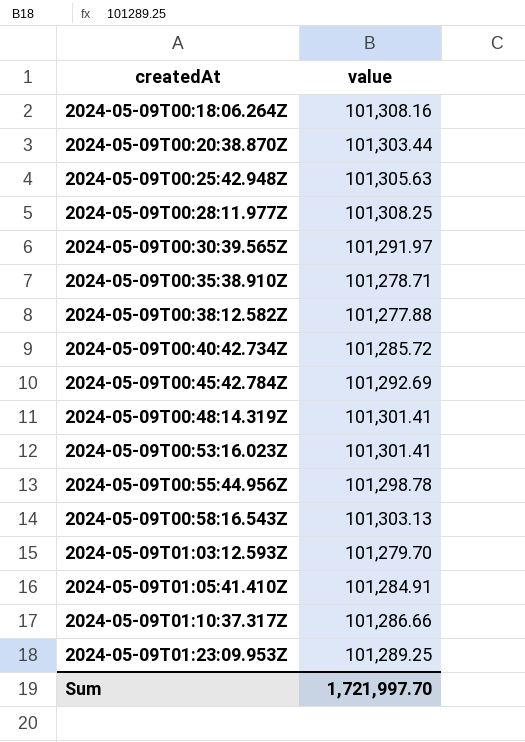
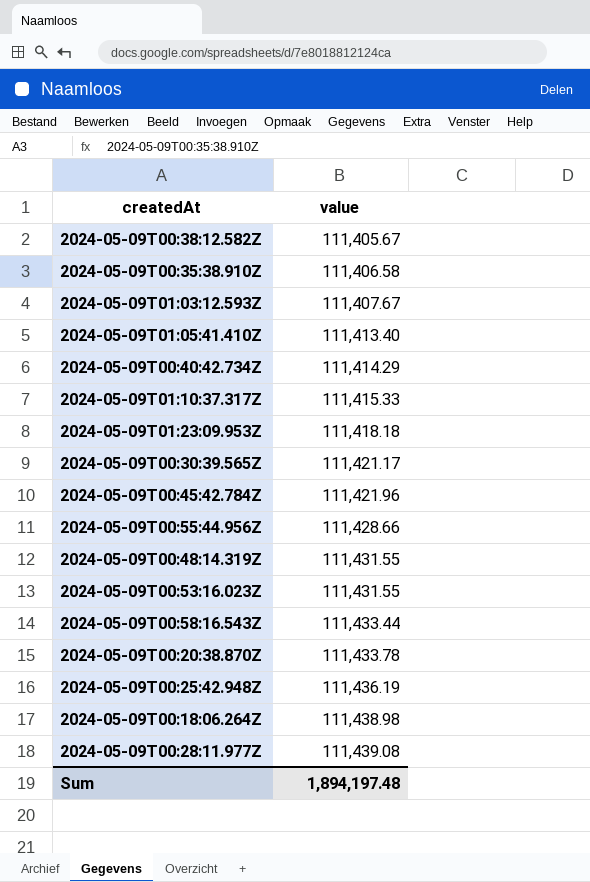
row order: createdAt ascending -> value ascending
2024-05-09T00:38:12.582Z | value: 101,277.88 -> 111,405.67
2024-05-09T00:35:38.910Z | value: 101,278.71 -> 111,406.58
2024-05-09T01:03:12.593Z | value: 101,279.70 -> 111,407.67
2024-05-09T01:05:41.410Z | value: 101,284.91 -> 111,413.40
2024-05-09T00:40:42.734Z | value: 101,285.72 -> 111,414.29
2024-05-09T01:10:37.317Z | value: 101,286.66 -> 111,415.33
2024-05-09T01:23:09.953Z | value: 101,289.25 -> 111,418.18
2024-05-09T00:30:39.565Z | value: 101,291.97 -> 111,421.17
2024-05-09T00:45:42.784Z | value: 101,292.69 -> 111,421.96
2024-05-09T00:55:44.956Z | value: 101,298.78 -> 111,428.66
2024-05-09T00:48:14.319Z | value: 101,301.41 -> 111,431.55
2024-05-09T00:53:16.023Z | value: 101,301.41 -> 111,431.55
2024-05-09T00:58:16.543Z | value: 101,303.13 -> 111,433.44
2024-05-09T00:20:38.870Z | value: 101,303.44 -> 111,433.78
2024-05-09T00:25:42.948Z | value: 101,305.63 -> 111,436.19
2024-05-09T00:18:06.264Z | value: 101,308.16 -> 111,438.98
2024-05-09T00:28:11.977Z | value: 101,308.25 -> 111,439.08
Sum | value: 1,721,997.70 -> 1,894,197.48

